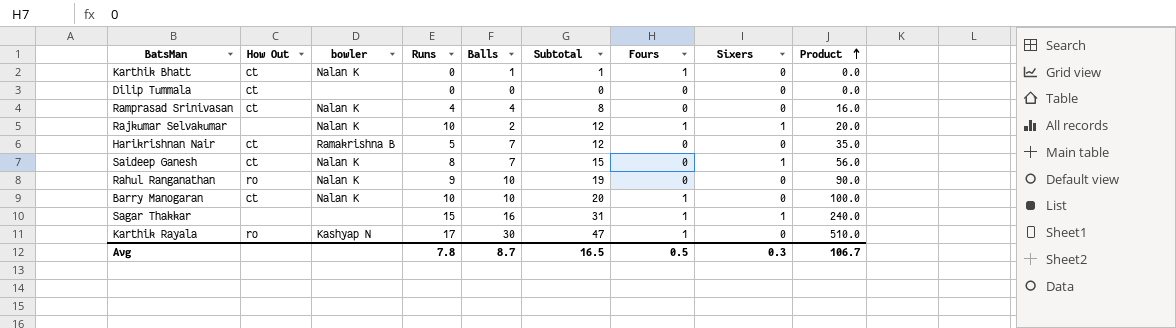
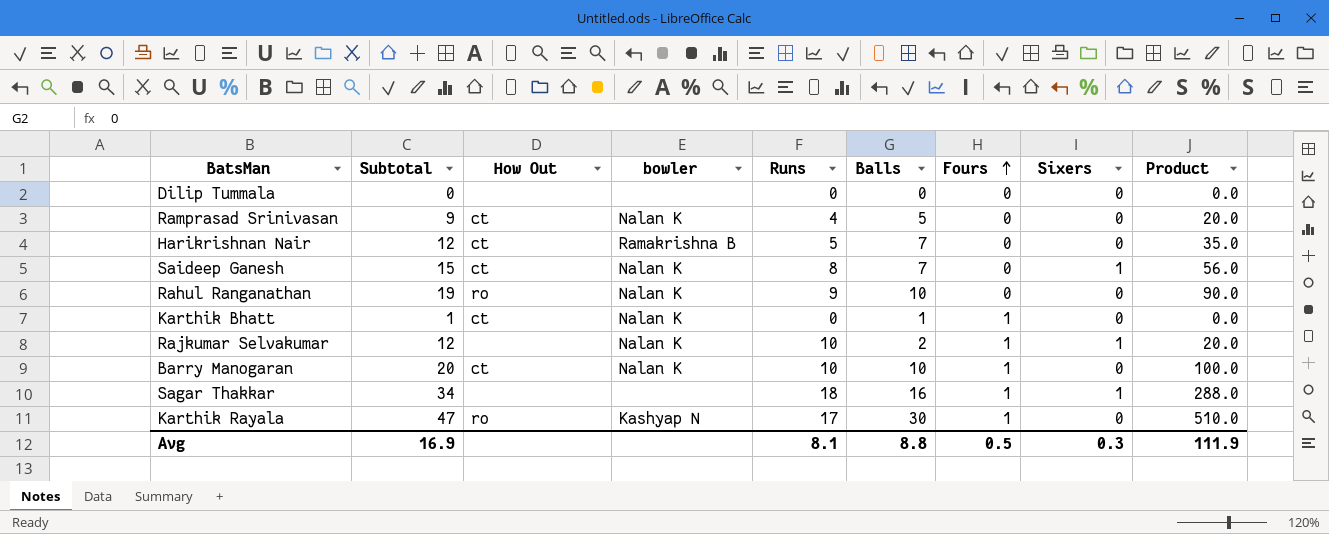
row order: Product ascending -> Fours ascending
column Subtotal | position: 6 -> 2
Dilip Tummala | How Out: ct -> none
Ramprasad Srinivasan | Subtotal: 8 -> 9
Ramprasad Srinivasan | Balls: 4 -> 5
Ramprasad Srinivasan | Product: 16.0 -> 20.0
Sagar Thakkar | Subtotal: 31 -> 34
Sagar Thakkar | Runs: 15 -> 18
Sagar Thakkar | Product: 240.0 -> 288.0
Avg | Subtotal: 16.5 -> 16.9
Avg | Runs: 7.8 -> 8.1
Avg | Balls: 8.7 -> 8.8
Avg | Product: 106.7 -> 111.9

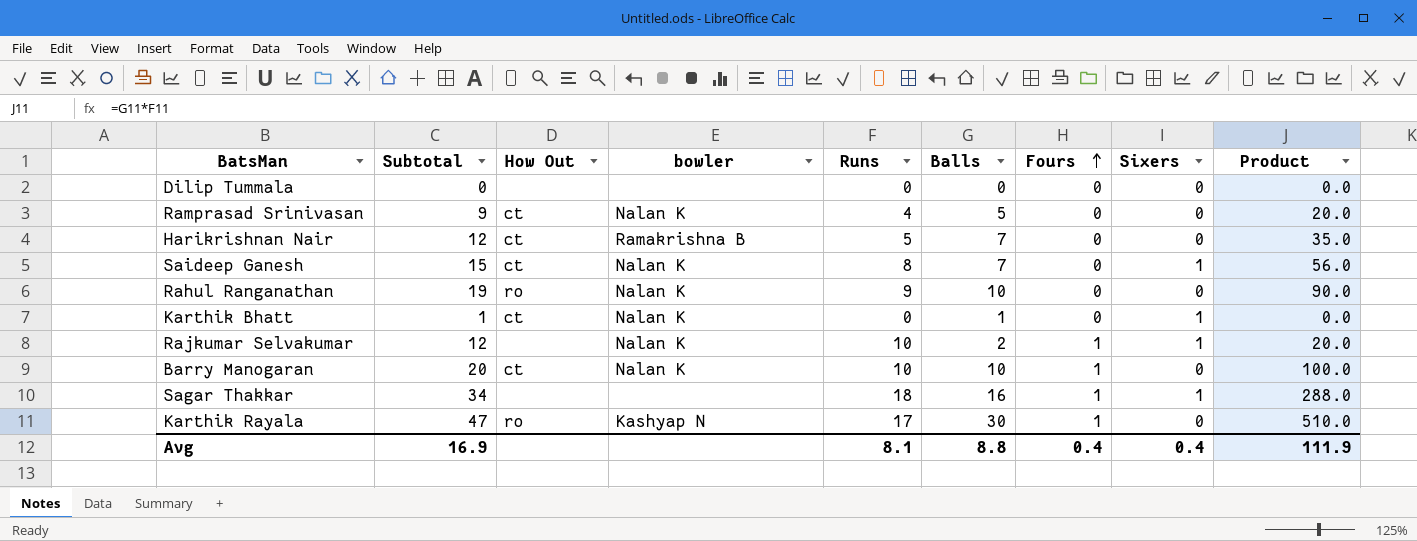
Karthik Bhatt | Fours: 1 -> 0
Karthik Bhatt | Sixers: 0 -> 1
Avg | Fours: 0.5 -> 0.4
Avg | Sixers: 0.3 -> 0.4

